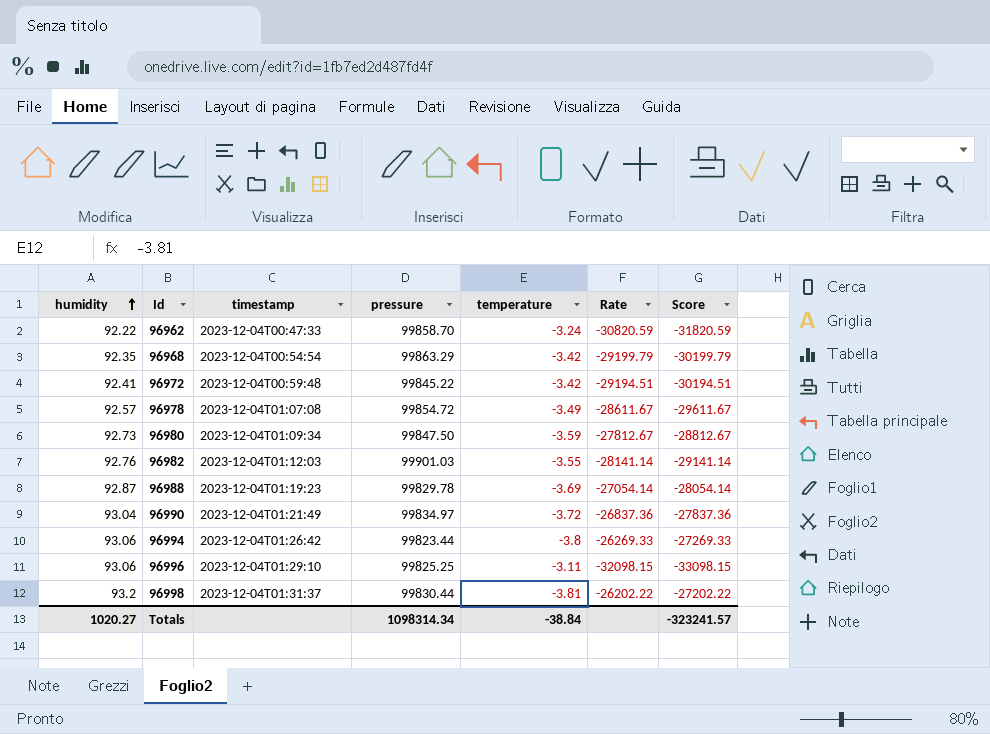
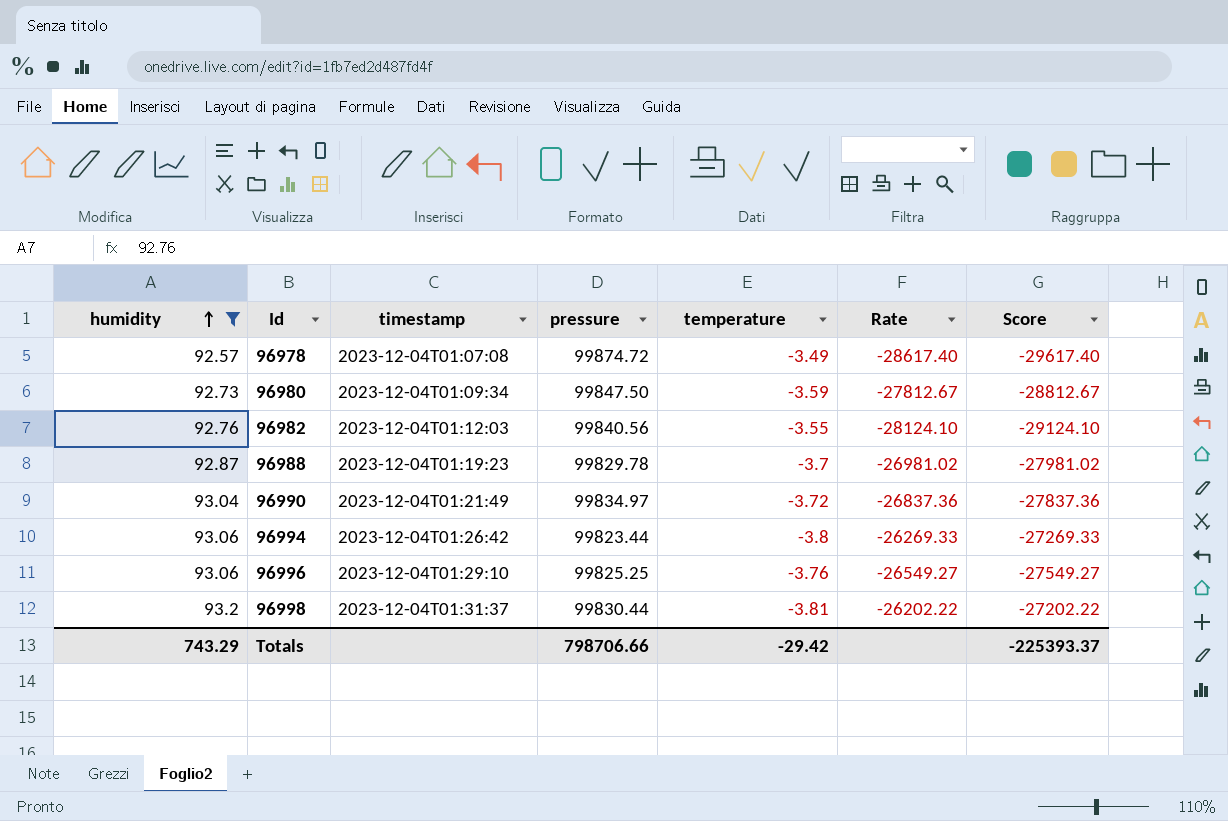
filter: none -> humidity >= 92.57
96978 | pressure: 99854.72 -> 99874.72
96978 | Rate: -28611.67 -> -28617.40
96978 | Score: -29611.67 -> -29617.40
96982 | pressure: 99901.03 -> 99840.56
96982 | Rate: -28141.14 -> -28124.10
96982 | Score: -29141.14 -> -29124.10
96988 | temperature: -3.69 -> -3.7
96988 | Rate: -27054.14 -> -26981.02
96988 | Score: -28054.14 -> -27981.02
96996 | temperature: -3.11 -> -3.76
96996 | Rate: -32098.15 -> -26549.27
96996 | Score: -33098.15 -> -27549.27
Totals | humidity: 1020.27 -> 743.29
Totals | pressure: 1098314.34 -> 798706.66
Totals | temperature: -38.84 -> -29.42
Totals | Score: -323241.57 -> -225393.37

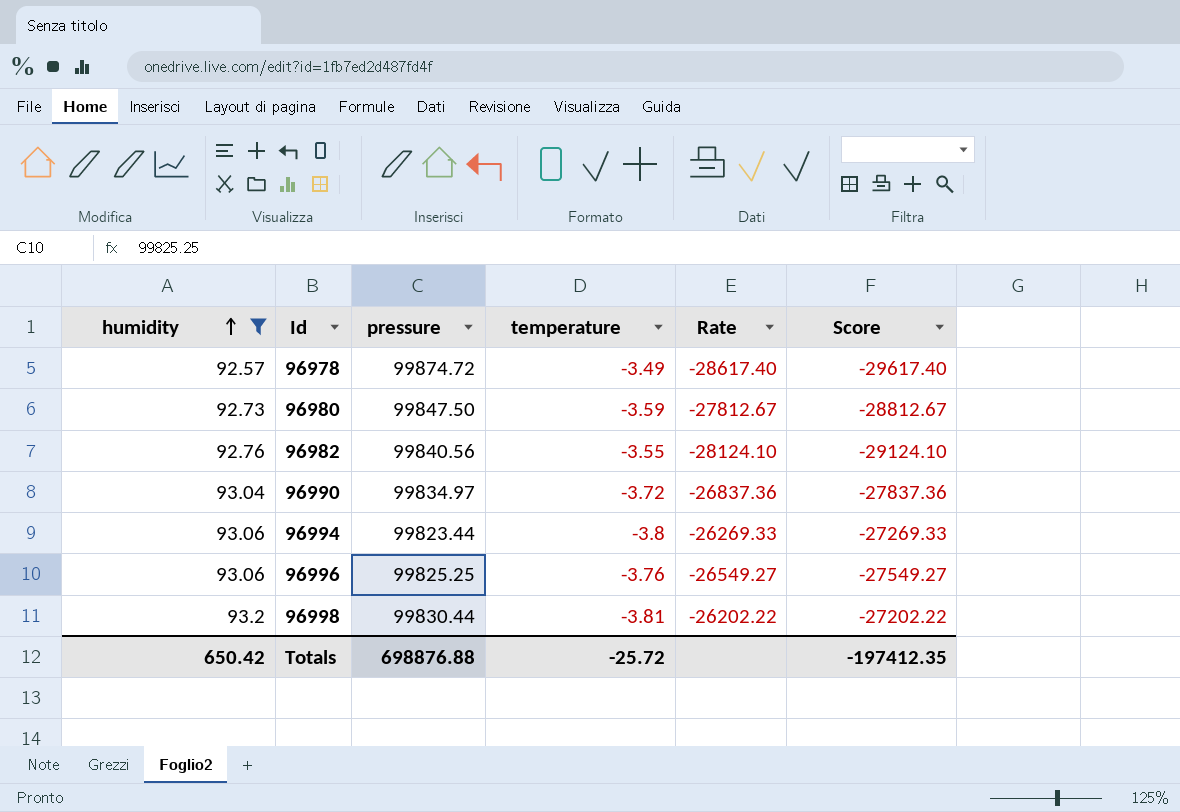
column timestamp | position: 3 -> none
row 96988: 92.87 | 2023-12-04T01:19:23 | 99829.78 | -3.7 | -26981.02 | -27981.02 -> none
Totals | humidity: 743.29 -> 650.42
Totals | pressure: 798706.66 -> 698876.88
Totals | temperature: -29.42 -> -25.72
Totals | Score: -225393.37 -> -197412.35

